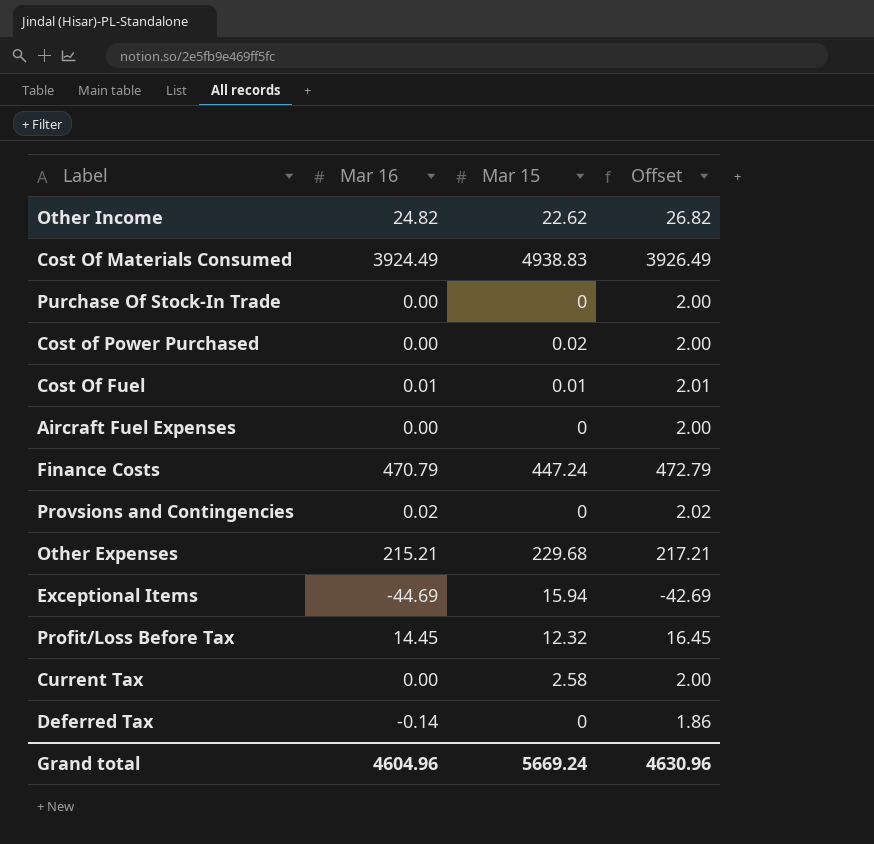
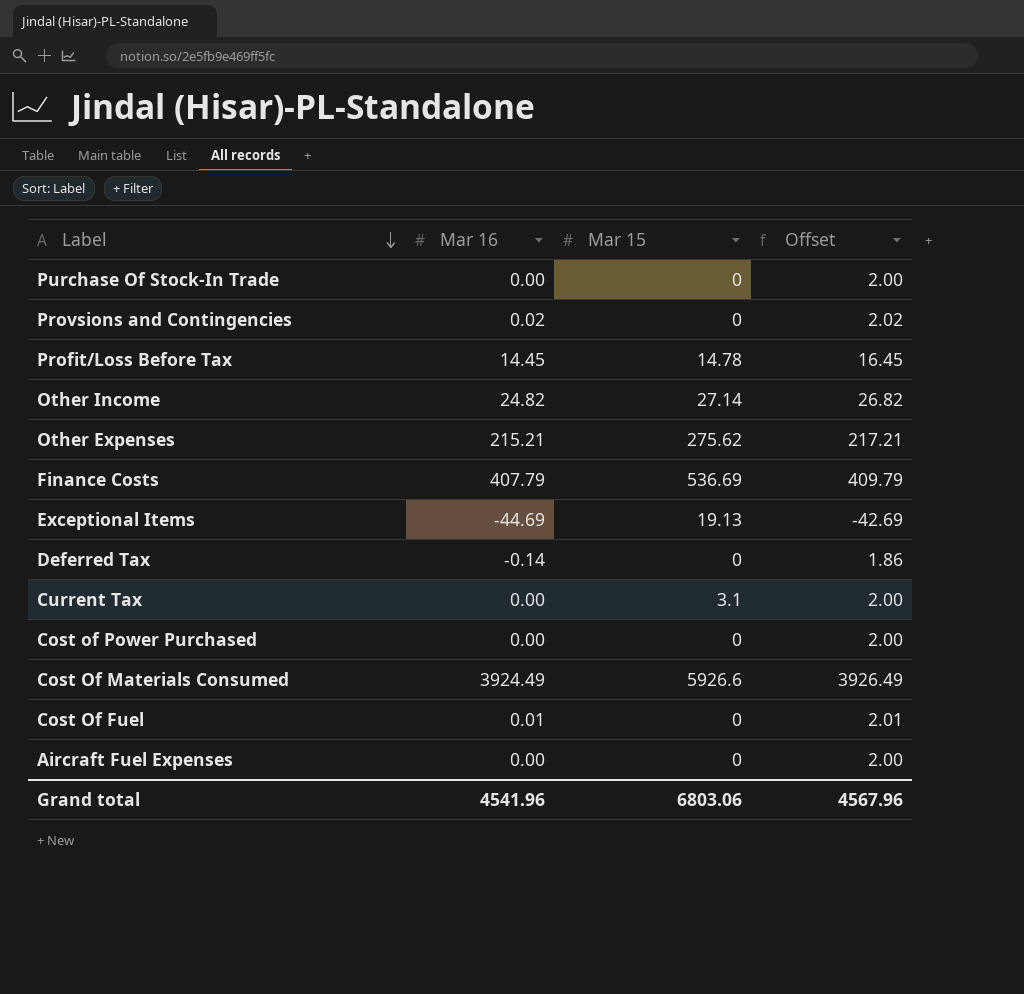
row order: none -> Label descending
Profit/Loss Before Tax | Mar 15: 12.32 -> 14.78
Other Income | Mar 15: 22.62 -> 27.14
Other Expenses | Mar 15: 229.68 -> 275.62
Finance Costs | Mar 16: 470.79 -> 407.79
Finance Costs | Mar 15: 447.24 -> 536.69
Finance Costs | Offset: 472.79 -> 409.79
Exceptional Items | Mar 15: 15.94 -> 19.13
Current Tax | Mar 15: 2.58 -> 3.1
Cost of Power Purchased | Mar 15: 0.02 -> 0
Cost Of Materials Consumed | Mar 15: 4938.83 -> 5926.6
Cost Of Fuel | Mar 15: 0.01 -> 0
Grand total | Mar 16: 4604.96 -> 4541.96
Grand total | Mar 15: 5669.24 -> 6803.06
Grand total | Offset: 4630.96 -> 4567.96

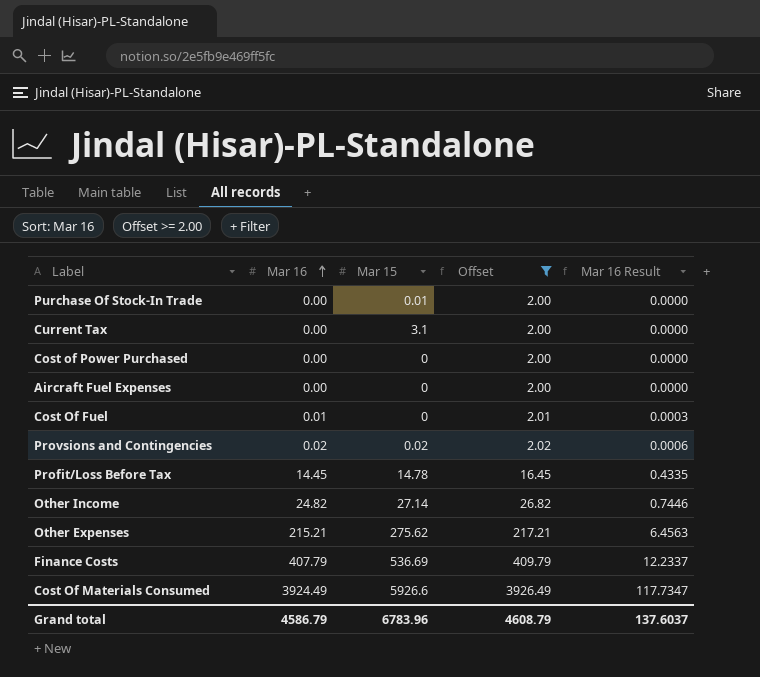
filter: none -> Offset >= 2.00
row order: Label descending -> Mar 16 ascending
column Mar 16 Result | formula: none -> [Mar 16] * 0.03
Purchase Of Stock-In Trade | Mar 15: 0 -> 0.01
Provsions and Contingencies | Mar 15: 0 -> 0.02
Grand total | Mar 16: 4541.96 -> 4586.79
Grand total | Mar 15: 6803.06 -> 6783.96
Grand total | Offset: 4567.96 -> 4608.79

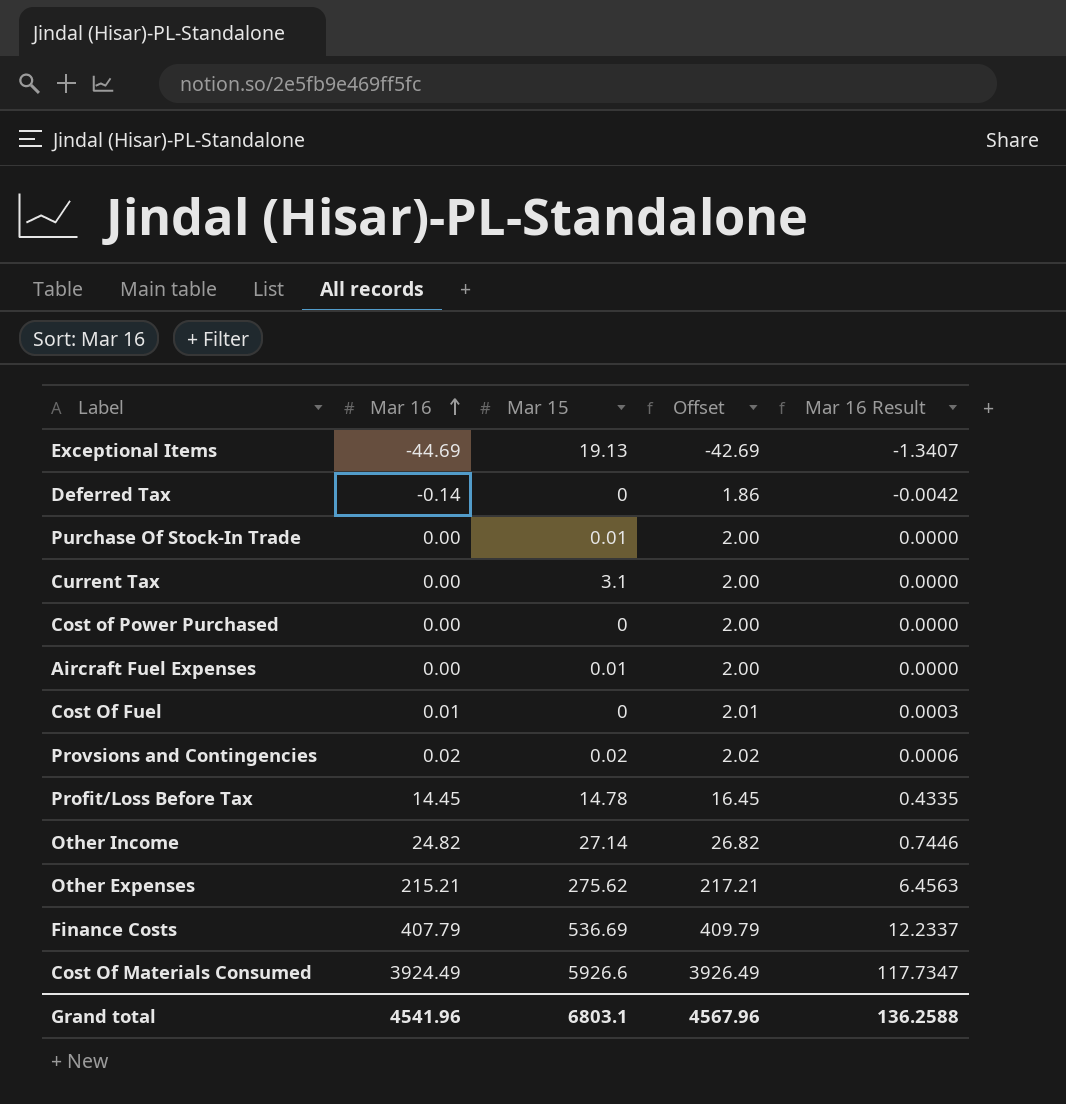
filter: Offset >= 2.00 -> none
Aircraft Fuel Expenses | Mar 15: 0 -> 0.01
Grand total | Mar 16: 4586.79 -> 4541.96
Grand total | Mar 15: 6783.96 -> 6803.1
Grand total | Offset: 4608.79 -> 4567.96
Grand total | Mar 16 Result: 137.6037 -> 136.2588

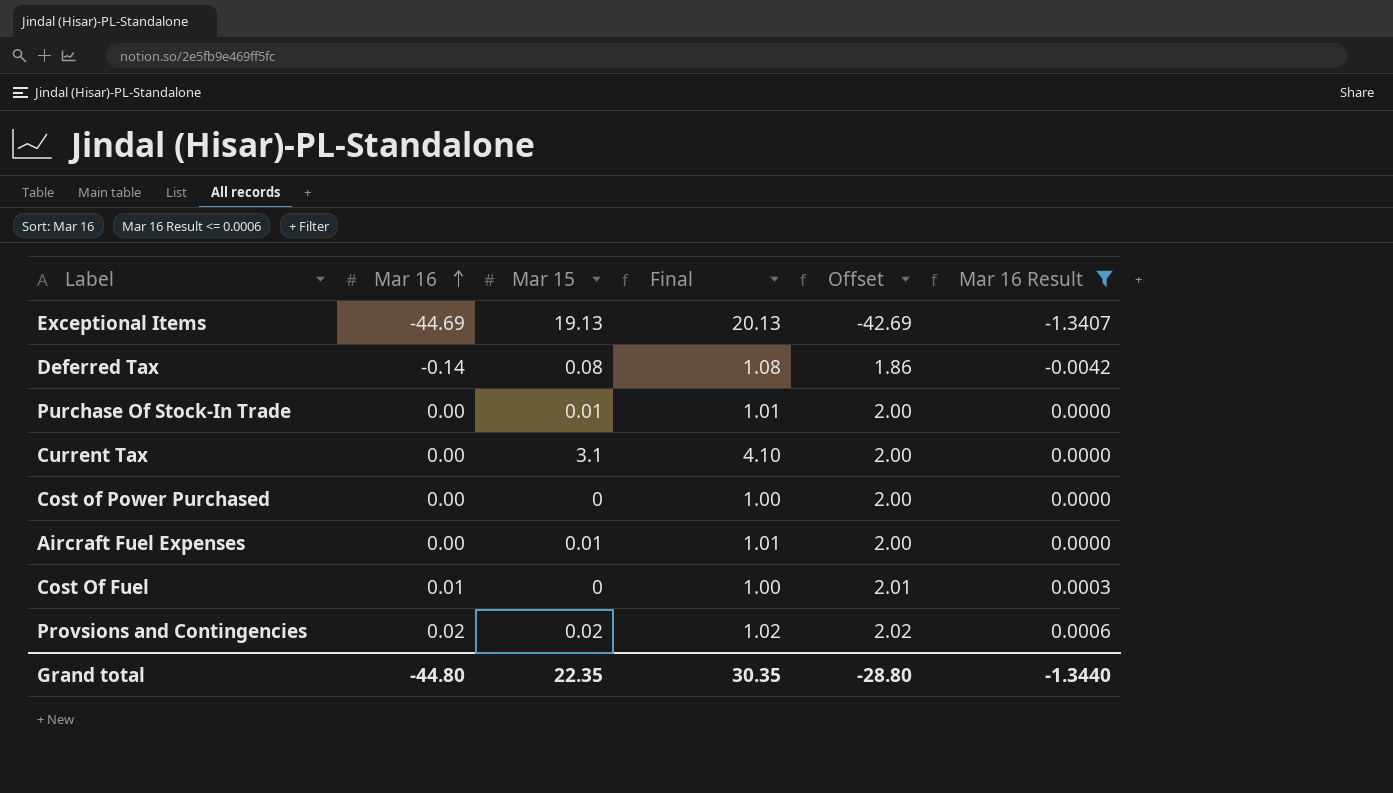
filter: none -> Mar 16 Result <= 0.0006
column Final | formula: none -> [Mar 15] + 1
Deferred Tax | Mar 15: 0 -> 0.08
Grand total | Mar 16: 4541.96 -> -44.80
Grand total | Mar 15: 6803.1 -> 22.35
Grand total | Offset: 4567.96 -> -28.80
Grand total | Mar 16 Result: 136.2588 -> -1.3440

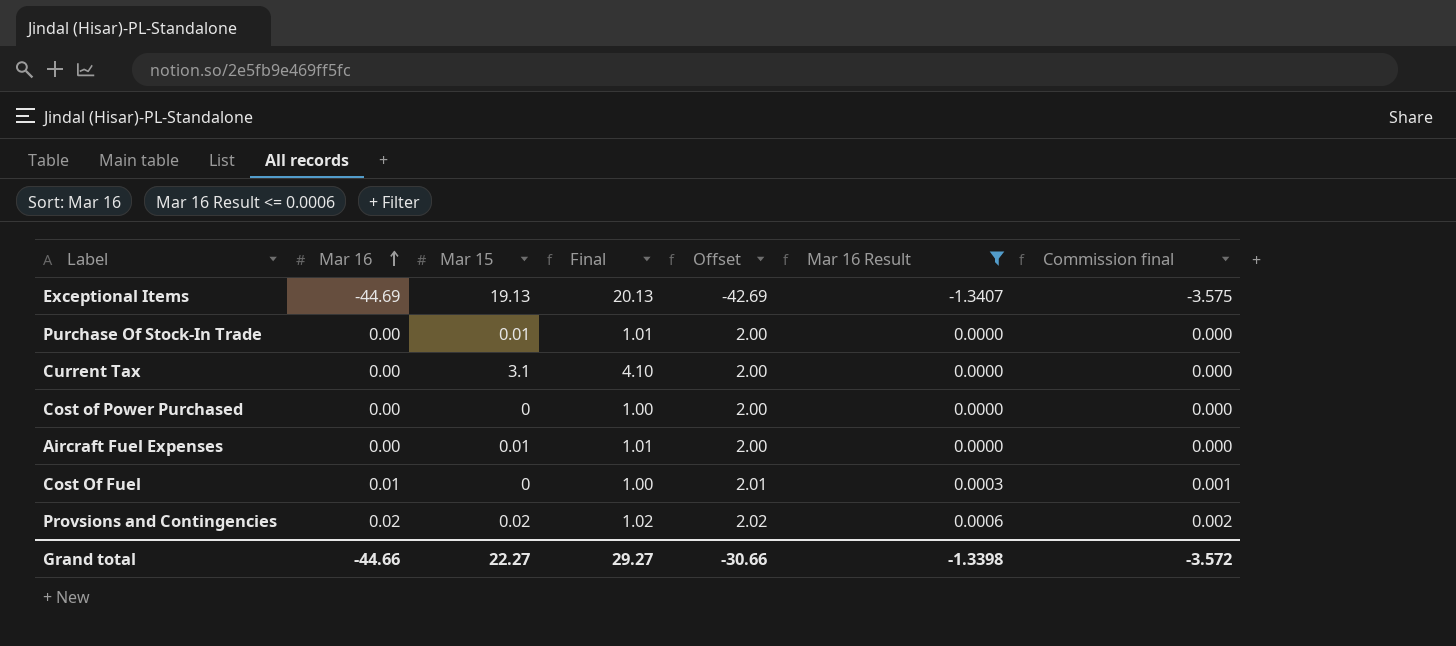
column Commission final | formula: none -> [Mar 16] * 0.08
row Deferred Tax: -0.14 | 0.08 | 1.08 | 1.86 | -0.0042 -> none
Grand total | Mar 16: -44.80 -> -44.66
Grand total | Mar 15: 22.35 -> 22.27
Grand total | Final: 30.35 -> 29.27
Grand total | Offset: -28.80 -> -30.66
Grand total | Mar 16 Result: -1.3440 -> -1.3398

